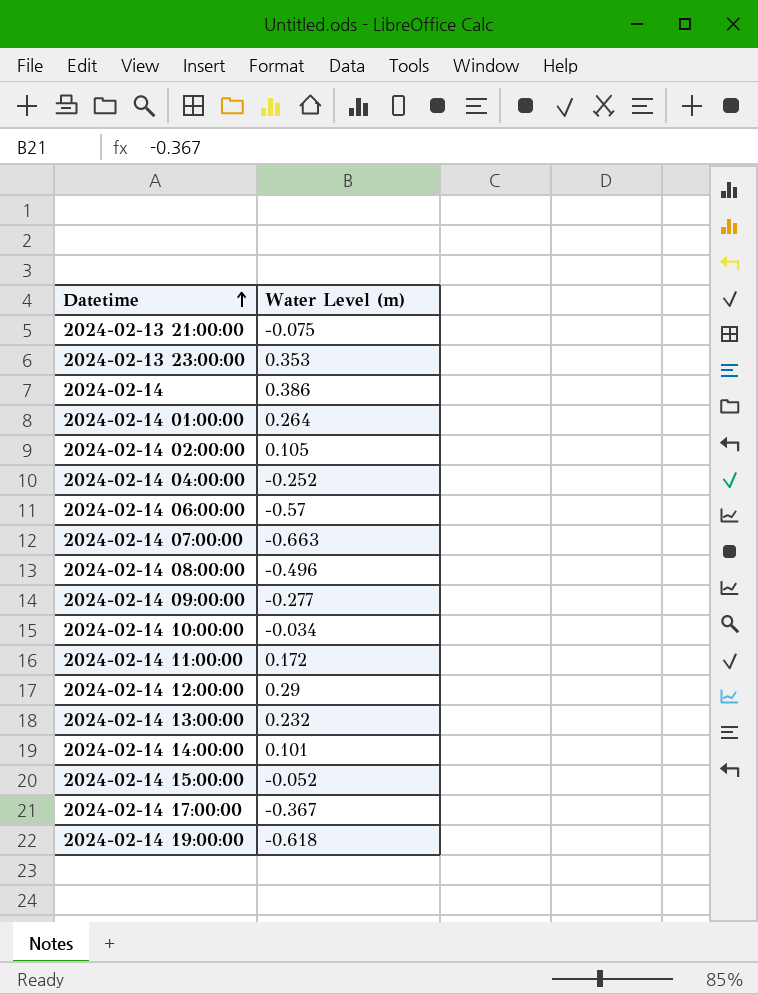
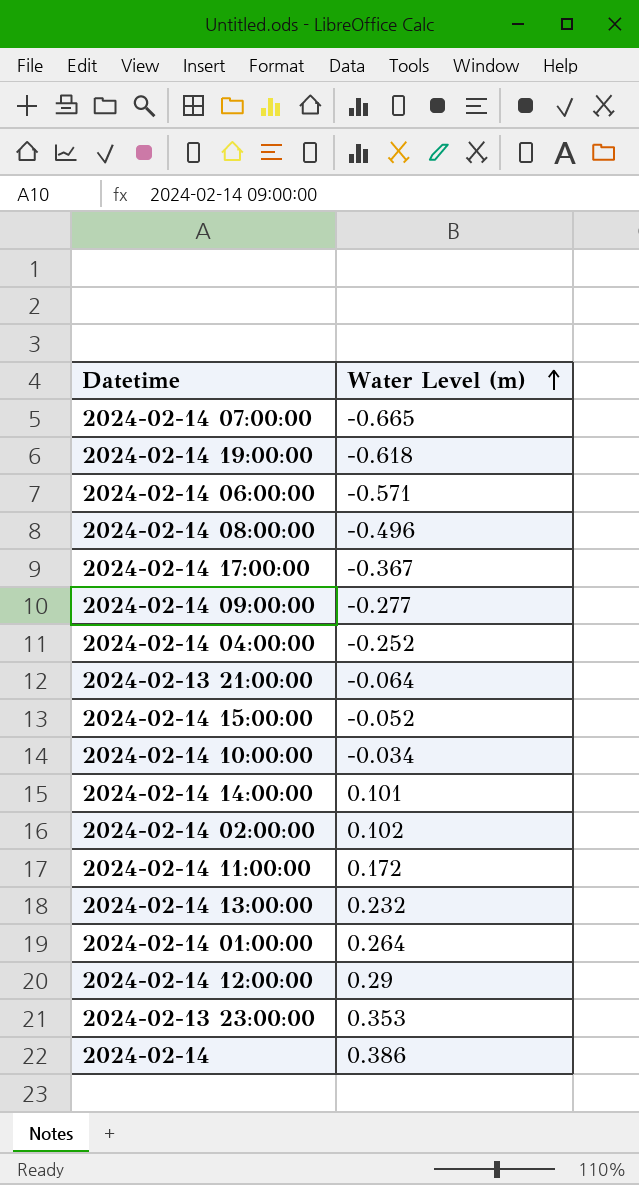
row order: Datetime ascending -> Water Level (m) ascending
2024-02-14 07:00:00 | Water Level (m): -0.663 -> -0.665
2024-02-14 06:00:00 | Water Level (m): -0.57 -> -0.571
2024-02-13 21:00:00 | Water Level (m): -0.075 -> -0.064
2024-02-14 02:00:00 | Water Level (m): 0.105 -> 0.102

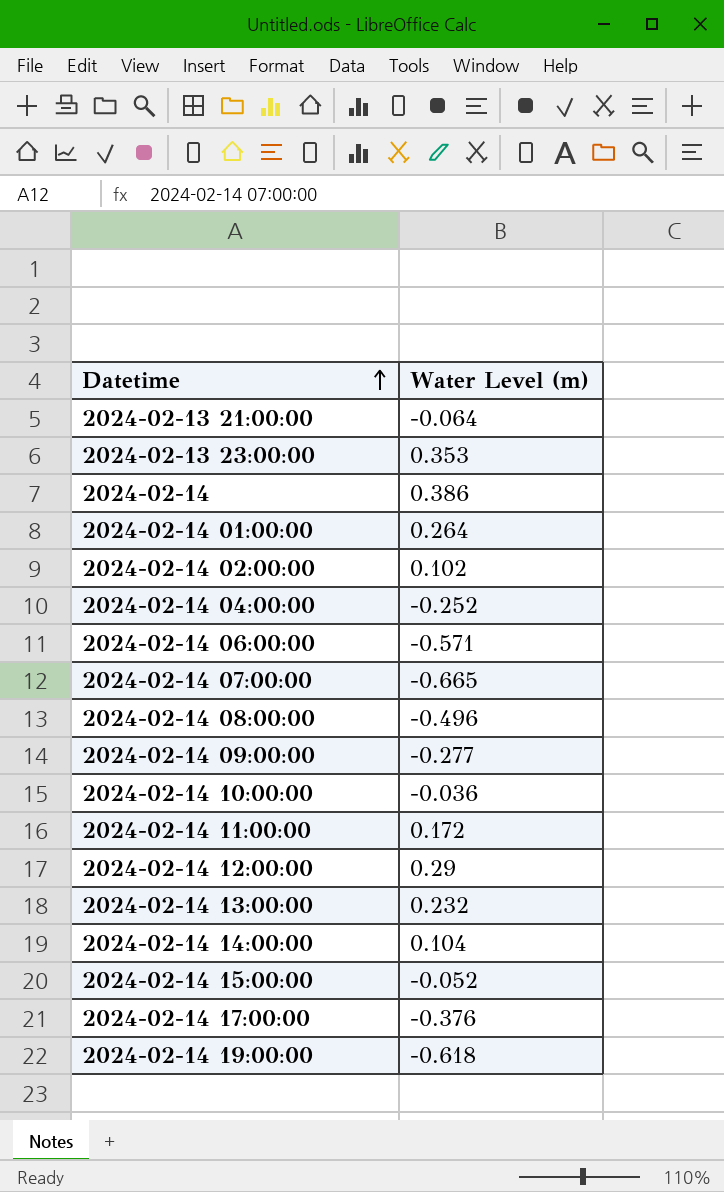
row order: Water Level (m) ascending -> Datetime ascending
2024-02-14 10:00:00 | Water Level (m): -0.034 -> -0.036
2024-02-14 14:00:00 | Water Level (m): 0.101 -> 0.104
2024-02-14 17:00:00 | Water Level (m): -0.367 -> -0.376

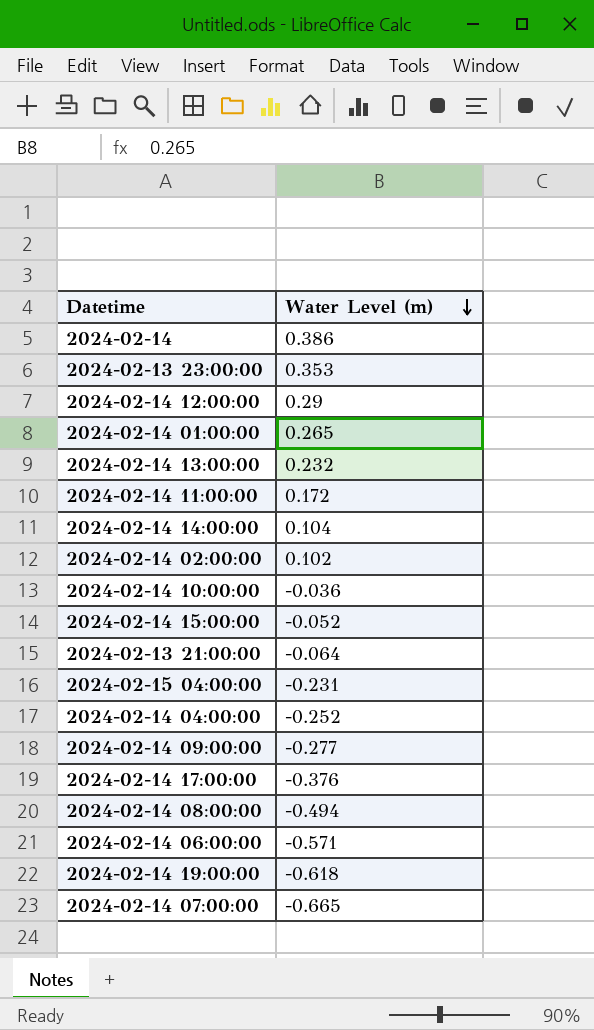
row order: Datetime ascending -> Water Level (m) descending
2024-02-14 01:00:00 | Water Level (m): 0.264 -> 0.265
row 2024-02-15 04:00:00: none -> -0.231
2024-02-14 08:00:00 | Water Level (m): -0.496 -> -0.494

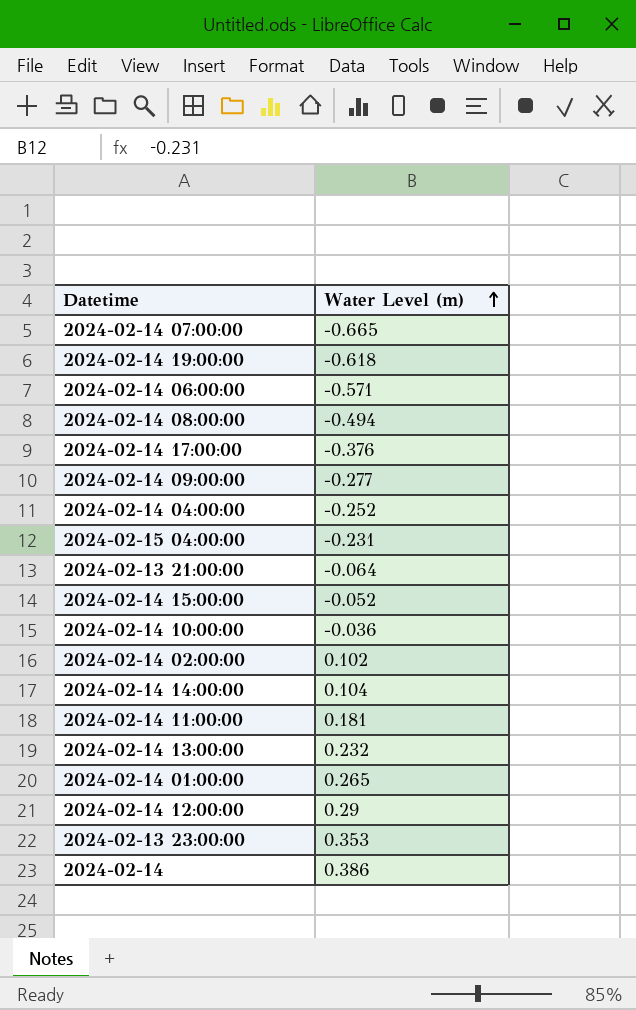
row order: Water Level (m) descending -> Water Level (m) ascending
2024-02-14 11:00:00 | Water Level (m): 0.172 -> 0.181

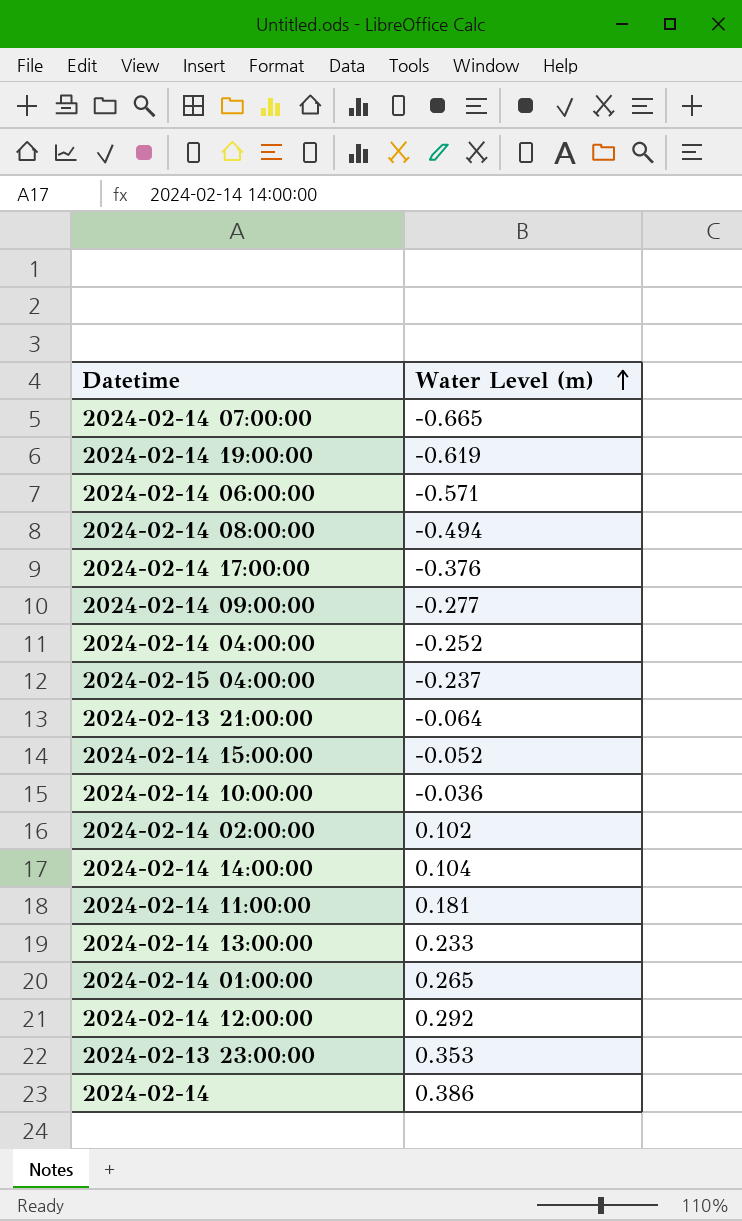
2024-02-14 19:00:00 | Water Level (m): -0.618 -> -0.619
2024-02-15 04:00:00 | Water Level (m): -0.231 -> -0.237
2024-02-14 13:00:00 | Water Level (m): 0.232 -> 0.233
2024-02-14 12:00:00 | Water Level (m): 0.29 -> 0.292

